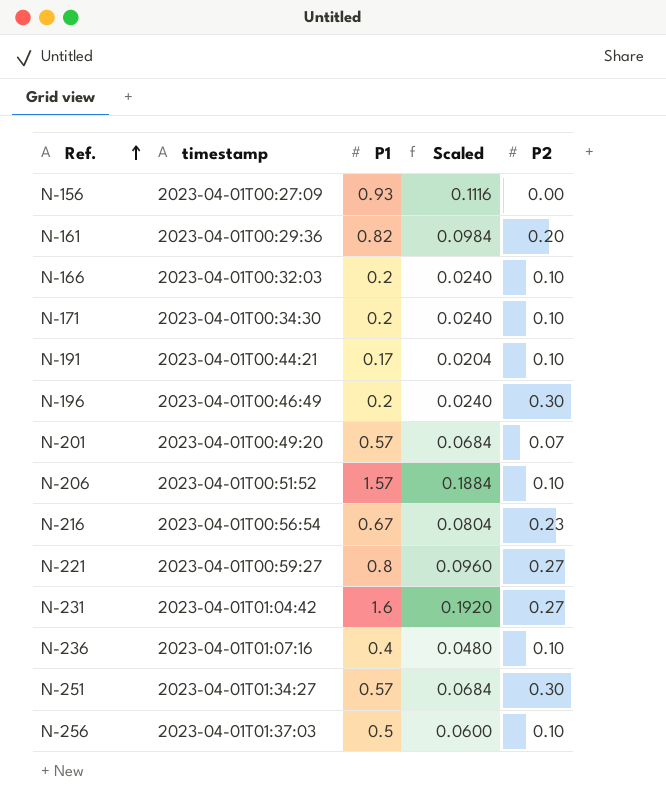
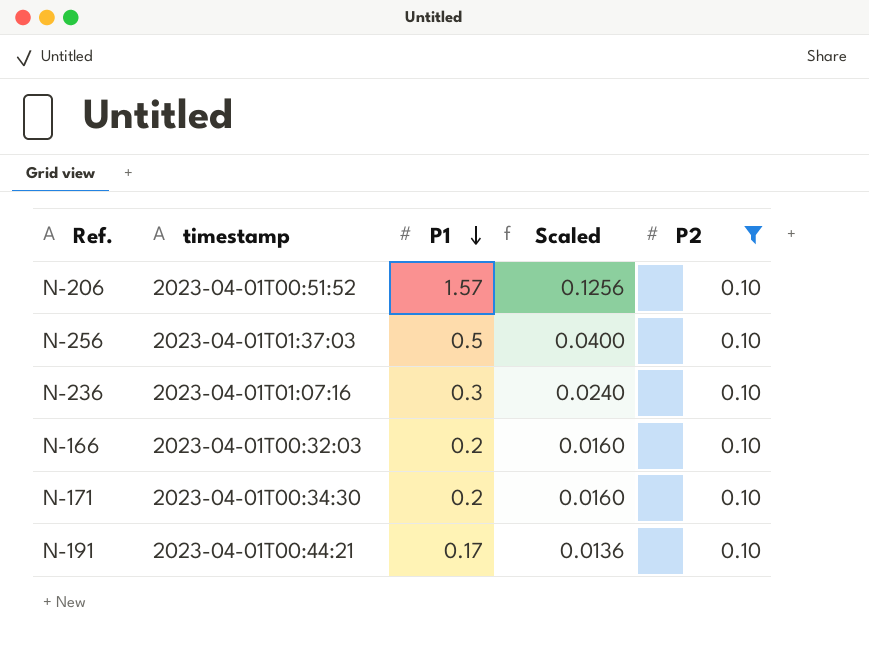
filter: none -> P2 = 0.10
row order: Ref. ascending -> P1 descending
column Scaled | formula: [P1] * 0.12 -> [P1] * 0.08
N-236 | P1: 0.4 -> 0.3

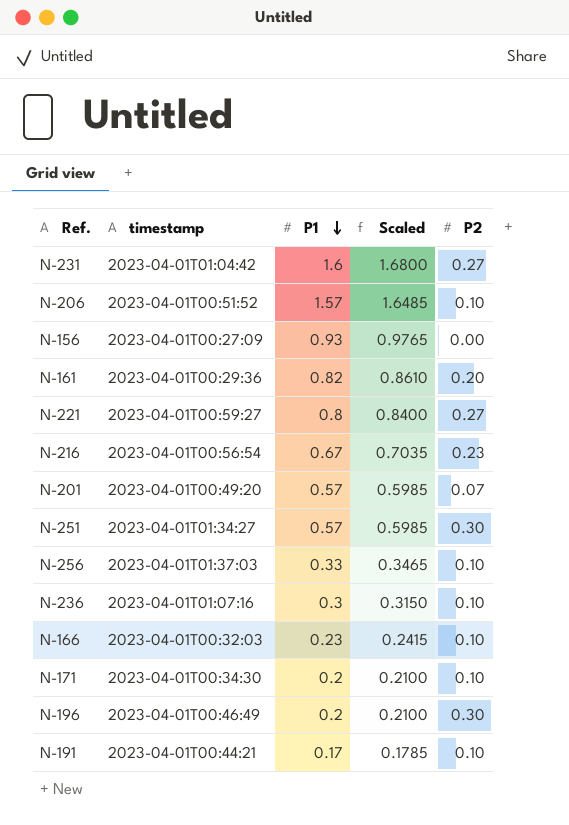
filter: P2 = 0.10 -> none
column Scaled | formula: [P1] * 0.08 -> [P1] * 1.05
N-256 | P1: 0.5 -> 0.33
N-166 | P1: 0.2 -> 0.23

